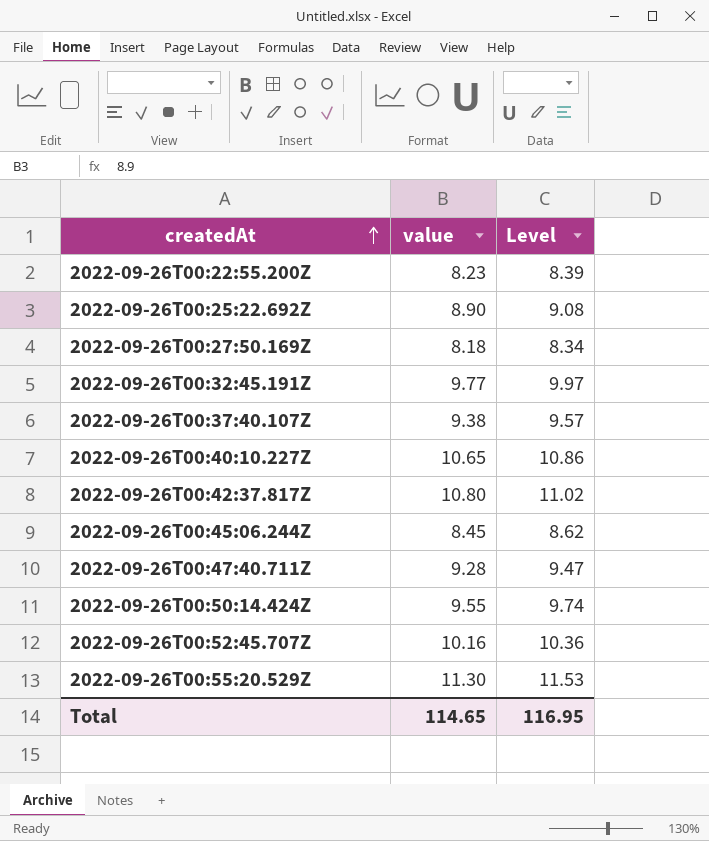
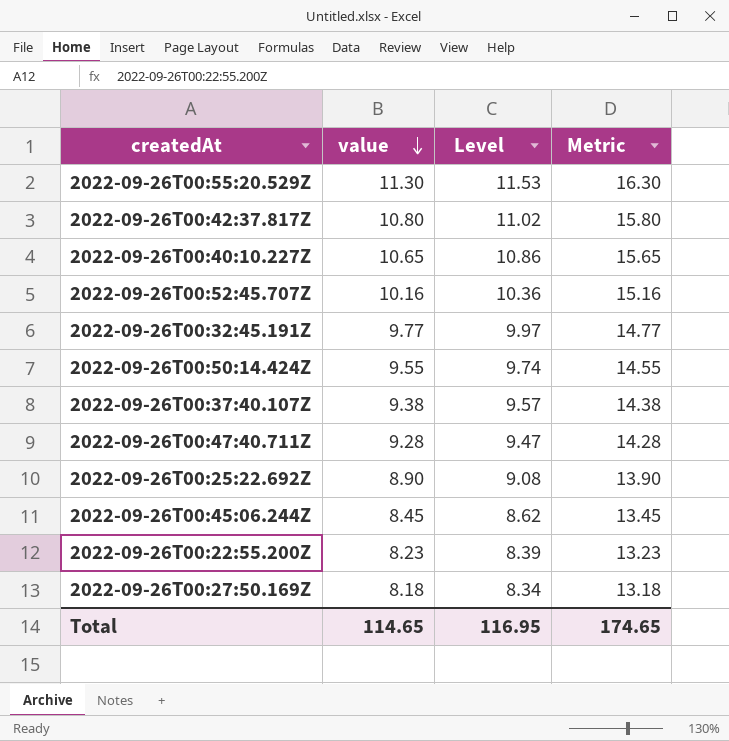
row order: createdAt ascending -> value descending
column Metric | formula: none -> [value] + 5

